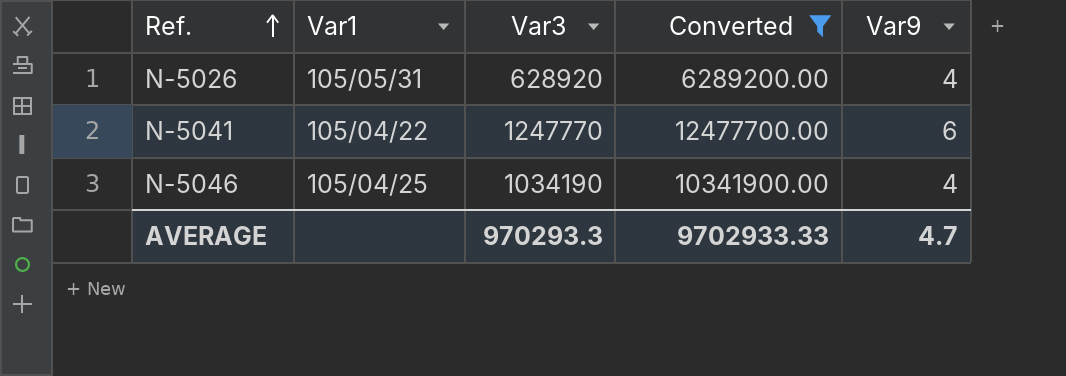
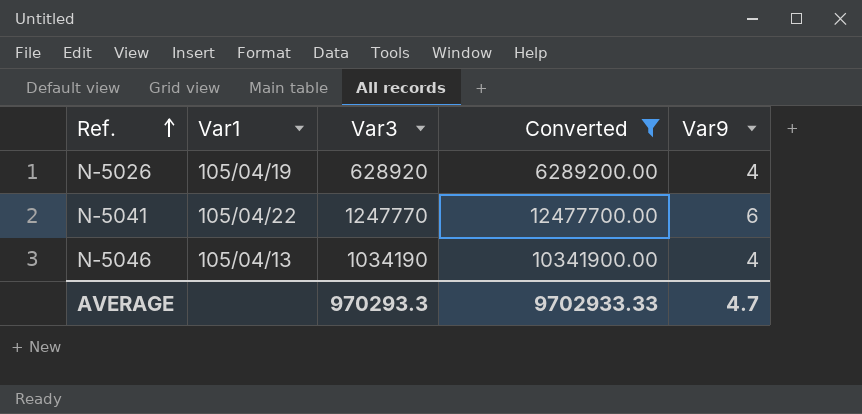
N-5026 | Var1: 105/05/31 -> 105/04/19
N-5046 | Var1: 105/04/25 -> 105/04/13

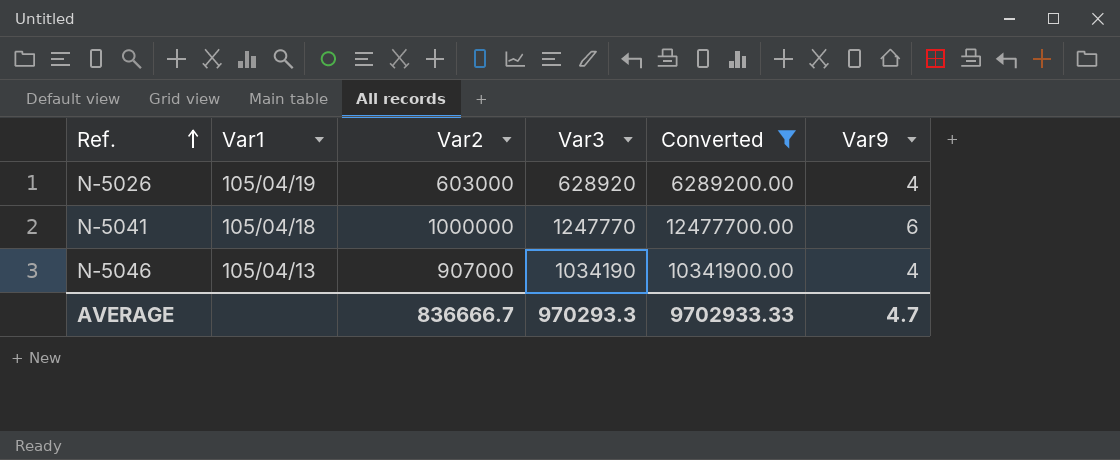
column Var2 | position: none -> 3
N-5041 | Var1: 105/04/22 -> 105/04/18

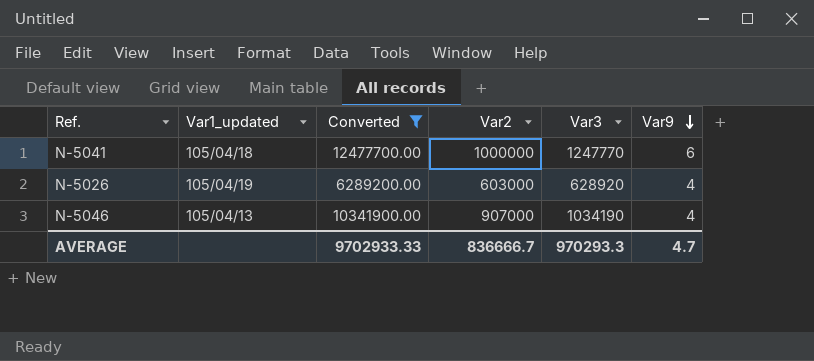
row order: Ref. ascending -> Var9 descending
column name: Var1 -> Var1_updated
column Converted | position: 5 -> 3

